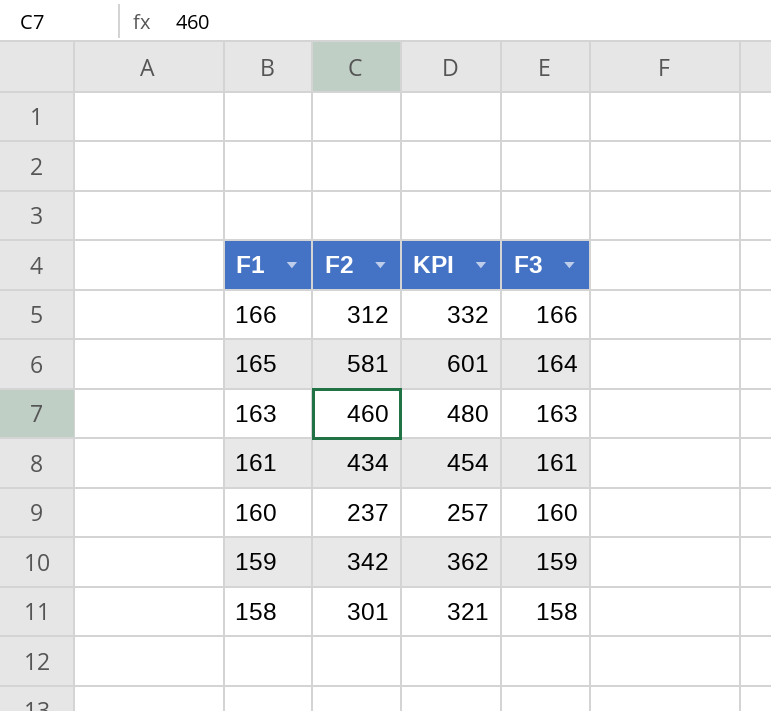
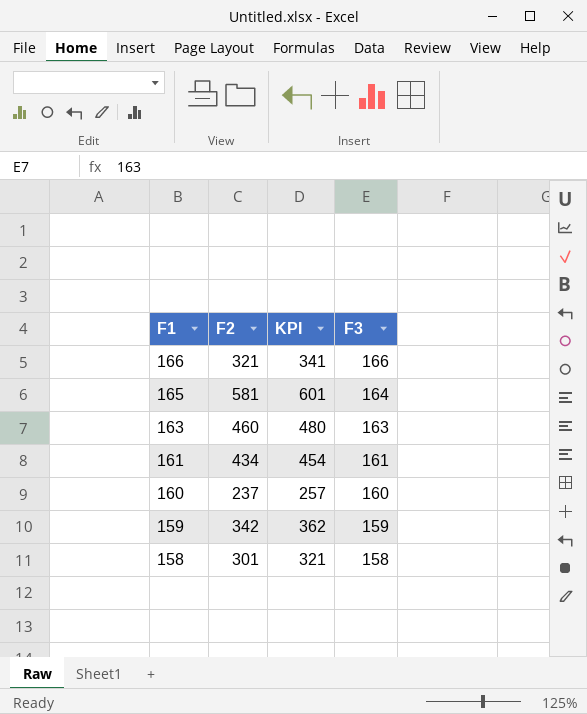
166 | F2: 312 -> 321
166 | KPI: 332 -> 341

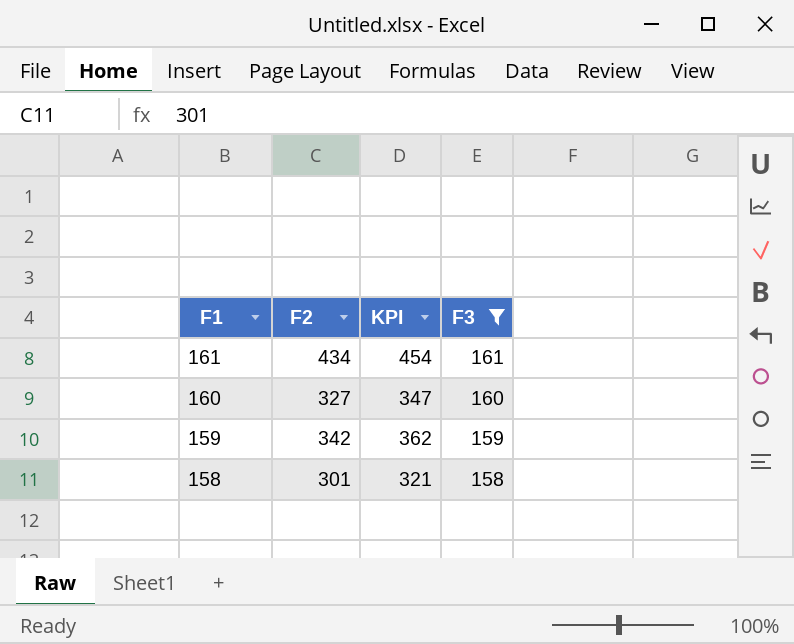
filter: none -> F3 <= 161
160 | F2: 237 -> 327
160 | KPI: 257 -> 347

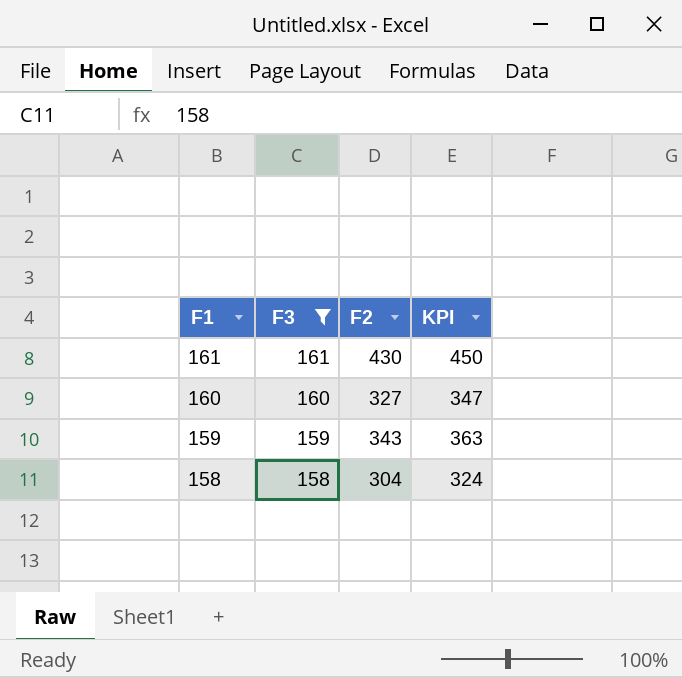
column F3 | position: 4 -> 2
161 | F2: 434 -> 430
161 | KPI: 454 -> 450
159 | F2: 342 -> 343
159 | KPI: 362 -> 363
158 | F2: 301 -> 304
158 | KPI: 321 -> 324

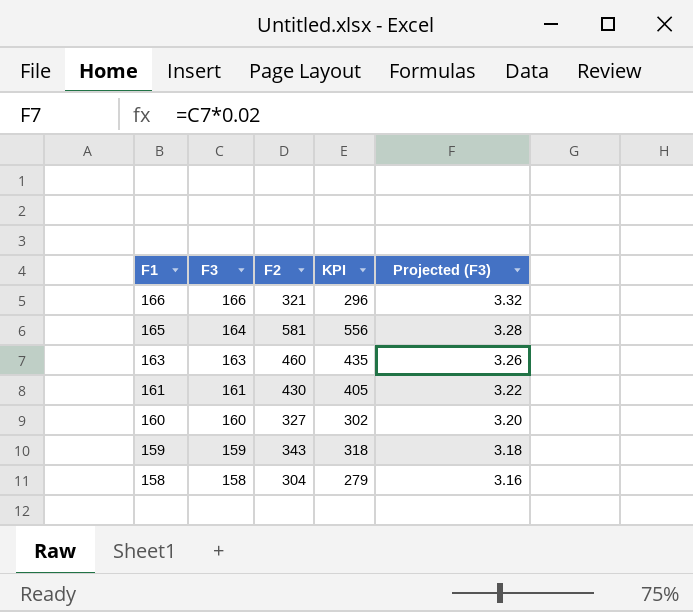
filter: F3 <= 161 -> none
column KPI | formula: [F2] + 20 -> [F2] - 25
column Projected (F3) | formula: none -> [F3] * 0.02

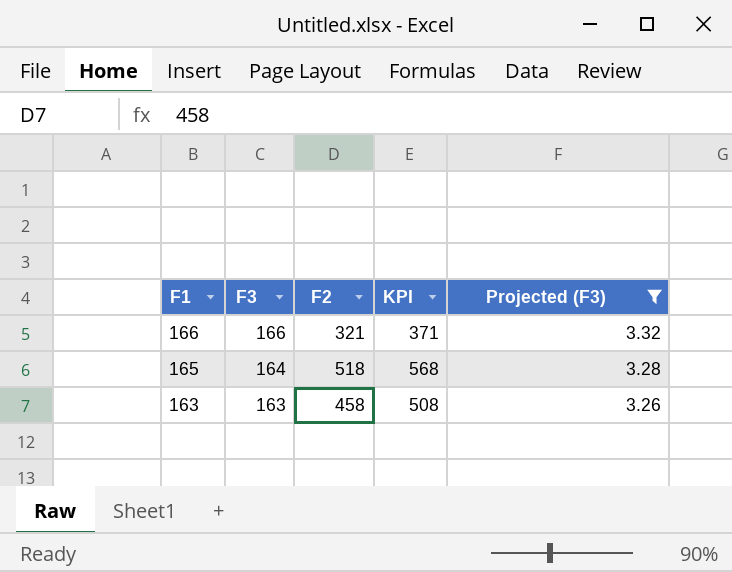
filter: none -> Projected (F3) >= 3.26
column KPI | formula: [F2] - 25 -> [F2] + 50
165 | F2: 581 -> 518
163 | F2: 460 -> 458

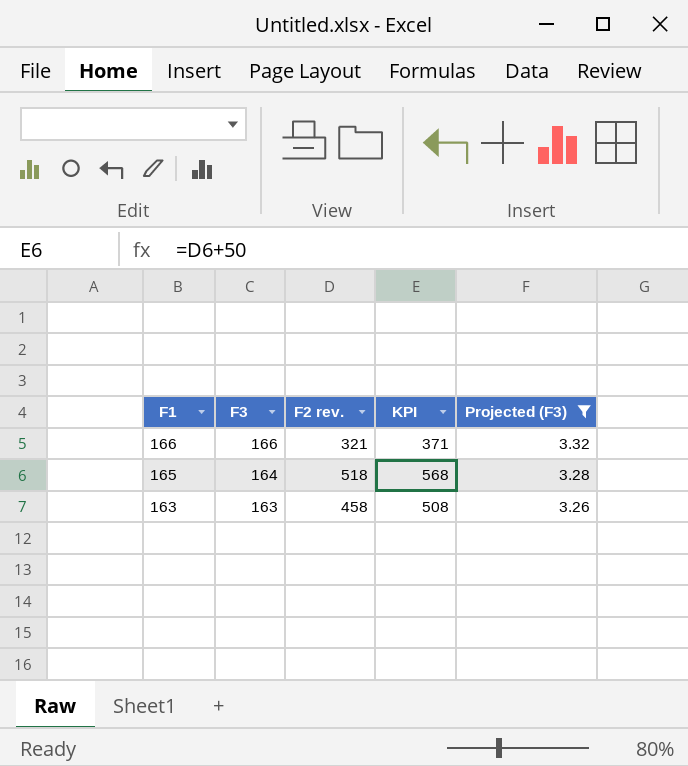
column name: F2 -> F2 rev.

